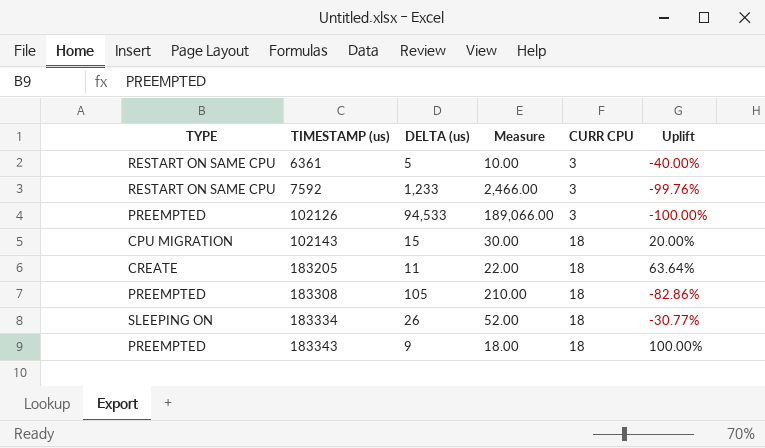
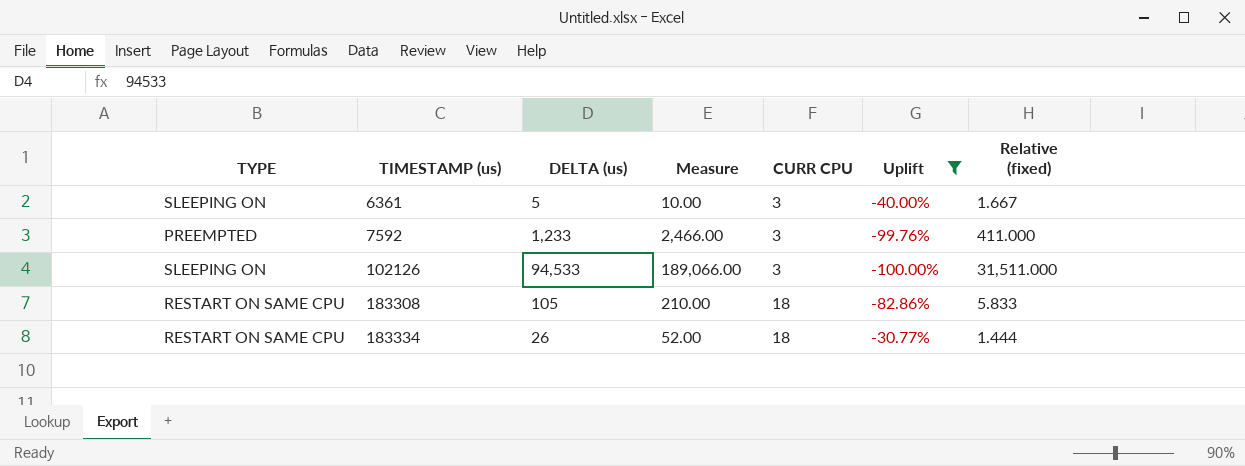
filter: none -> Uplift <= -30.77%
column Relative (fixed) | formula: none -> [DELTA (us)] / [CURR CPU]
6361 | TYPE: RESTART ON SAME CPU -> SLEEPING ON
7592 | TYPE: RESTART ON SAME CPU -> PREEMPTED
102126 | TYPE: PREEMPTED -> SLEEPING ON
183308 | TYPE: PREEMPTED -> RESTART ON SAME CPU
183334 | TYPE: SLEEPING ON -> RESTART ON SAME CPU

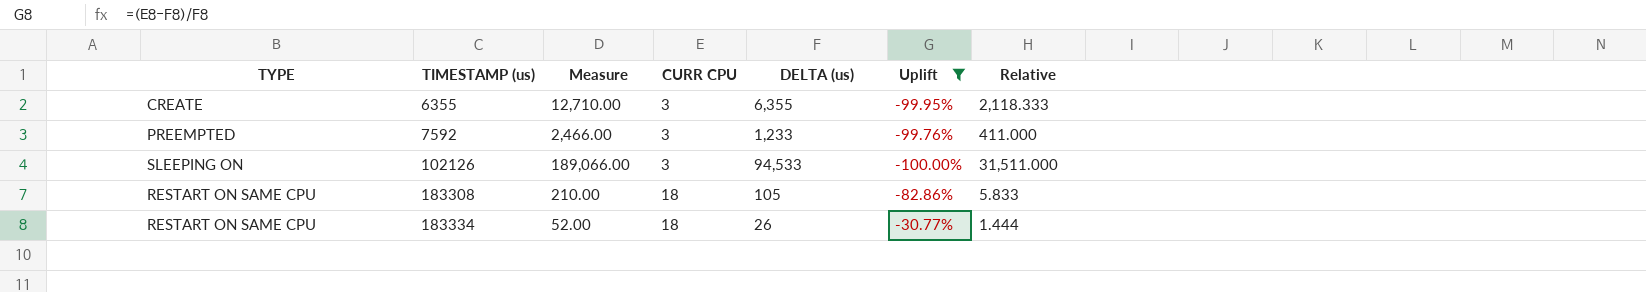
column DELTA (us) | position: 3 -> 5
column name: Relative (fixed) -> Relative
row 6361: SLEEPING ON | 5 | 10.00 | 3 | -40.00% | 1.667 -> none
row 6355: none -> CREATE | 12,710.00 | 3 | 6,355 | -99.95% | 2,118.333

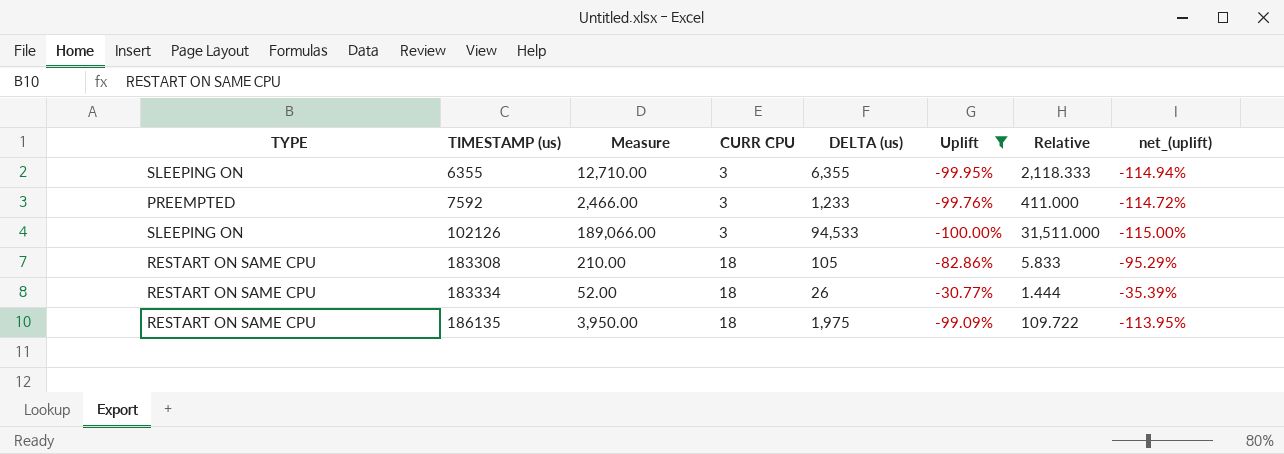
column net_(uplift) | formula: none -> [Uplift] * 1.15
6355 | TYPE: CREATE -> SLEEPING ON
row 186135: none -> RESTART ON SAME CPU | 3,950.00 | 18 | 1,975 | -99.09% | 109.722 | -113.95%

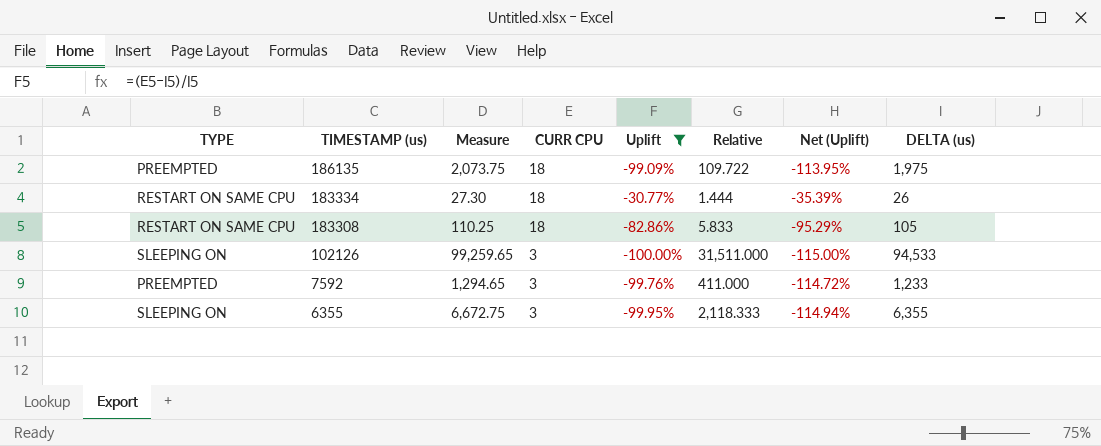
row order: TIMESTAMP (us) ascending -> TIMESTAMP (us) descending
column Measure | formula: [DELTA (us)] * 2 -> [DELTA (us)] * 1.05
column name: net_(uplift) -> Net (Uplift)
column DELTA (us) | position: 5 -> 8
186135 | TYPE: RESTART ON SAME CPU -> PREEMPTED

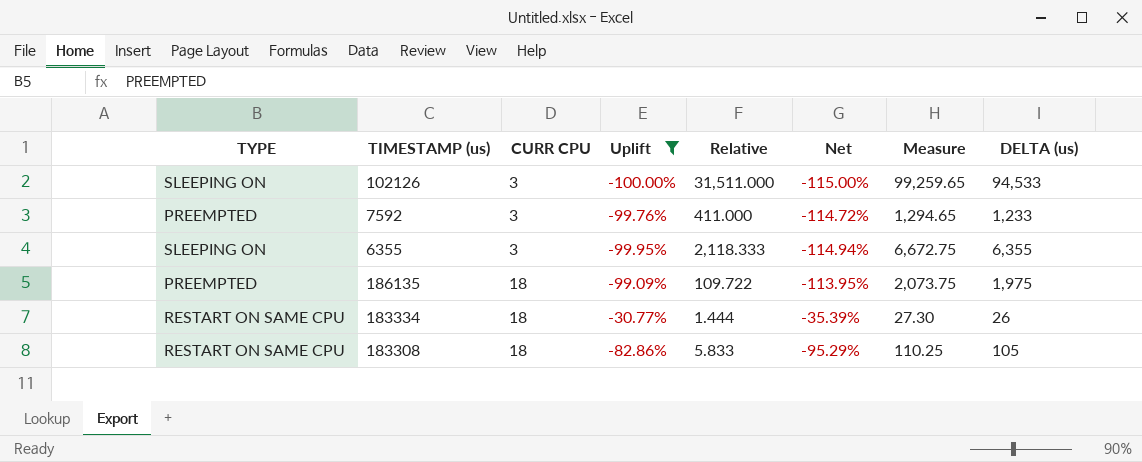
row order: TIMESTAMP (us) descending -> CURR CPU ascending
column name: Net (Uplift) -> Net
column Measure | position: 3 -> 7

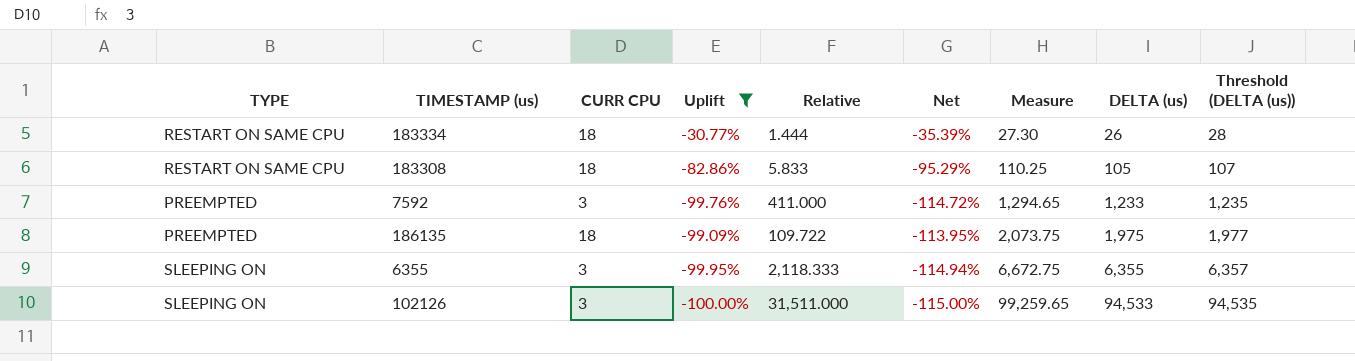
row order: CURR CPU ascending -> Measure ascending
column Threshold (DELTA (us)) | formula: none -> [DELTA (us)] + 2

